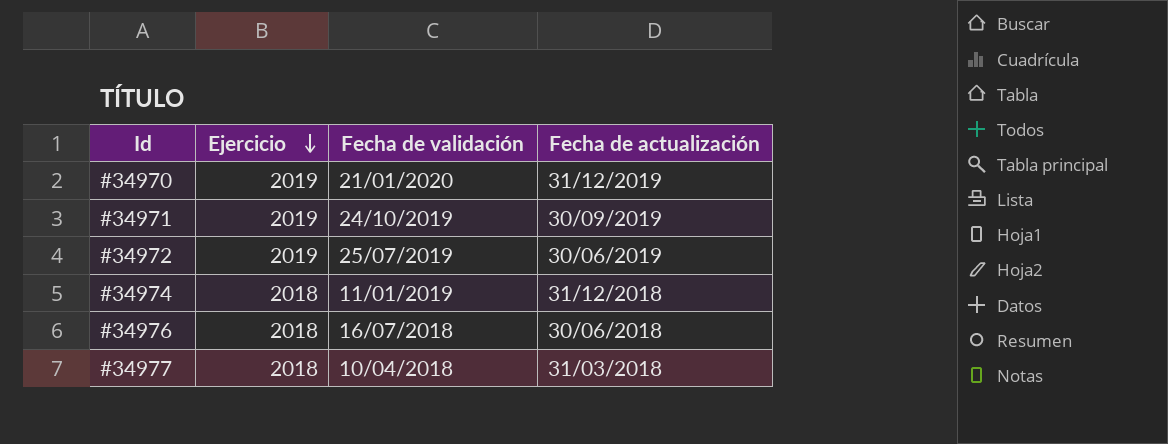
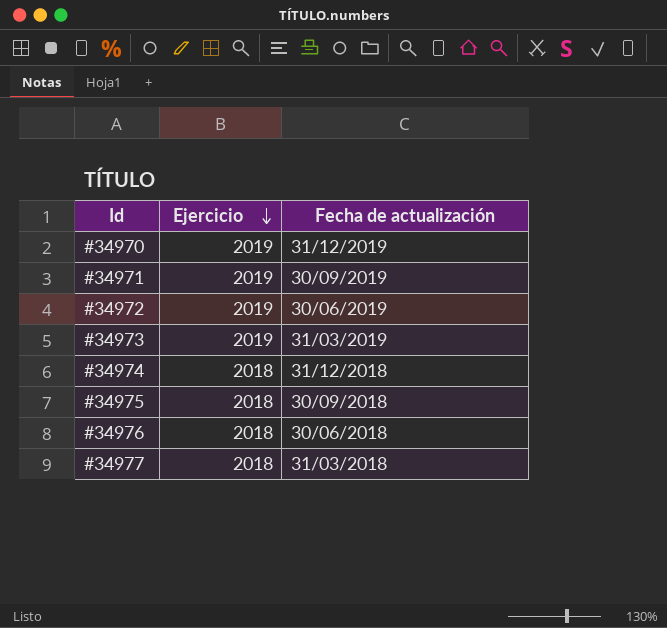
column Fecha de validación | position: 3 -> none
row #34973: none -> 2019 | 31/03/2019
row #34975: none -> 2018 | 30/09/2018

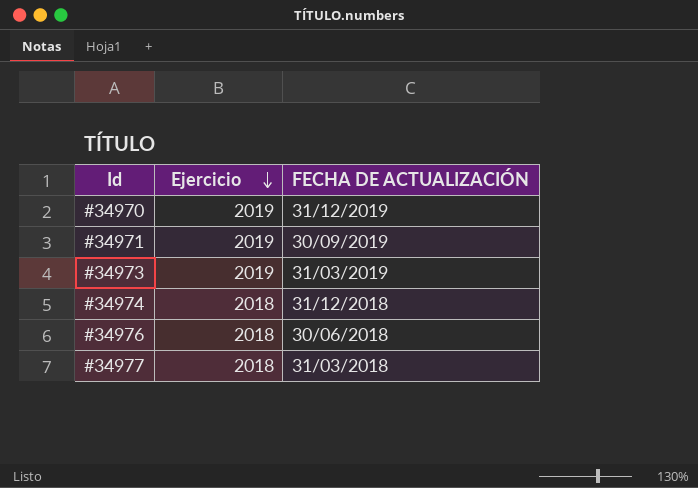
column name: Fecha de actualización -> FECHA DE ACTUALIZACIÓN
row #34972: 2019 | 30/06/2019 -> none
row #34975: 2018 | 30/09/2018 -> none

